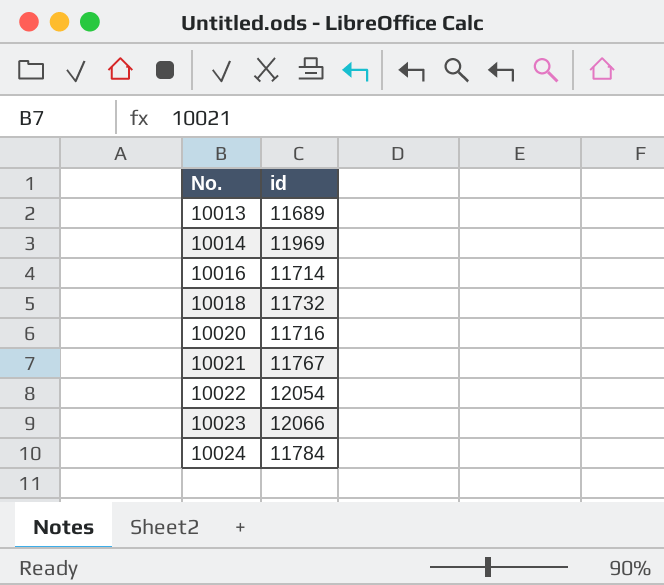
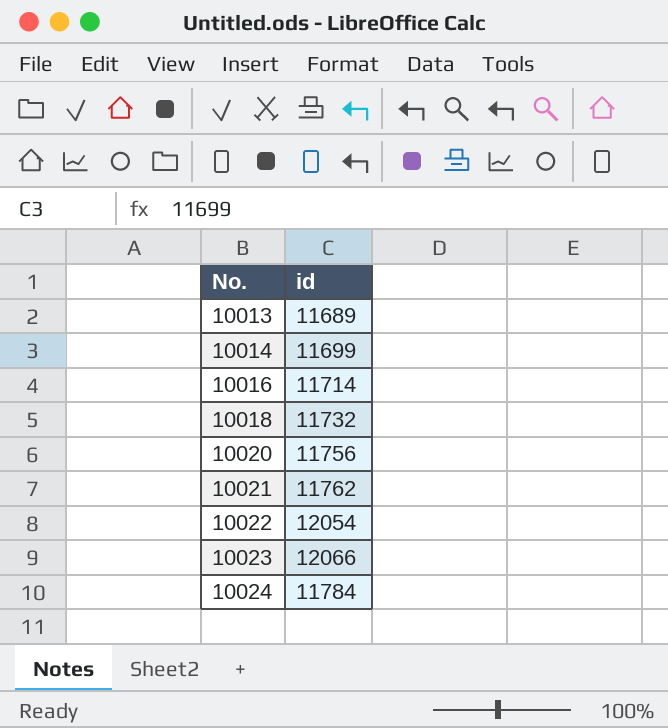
10014 | id: 11969 -> 11699
10020 | id: 11716 -> 11756
10021 | id: 11767 -> 11762

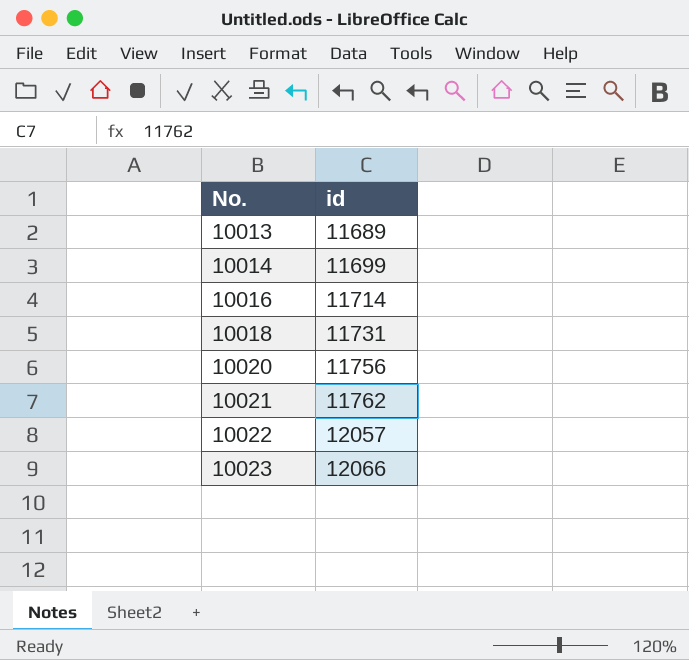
row 10024: 11784 -> none
10018 | id: 11732 -> 11731
10022 | id: 12054 -> 12057

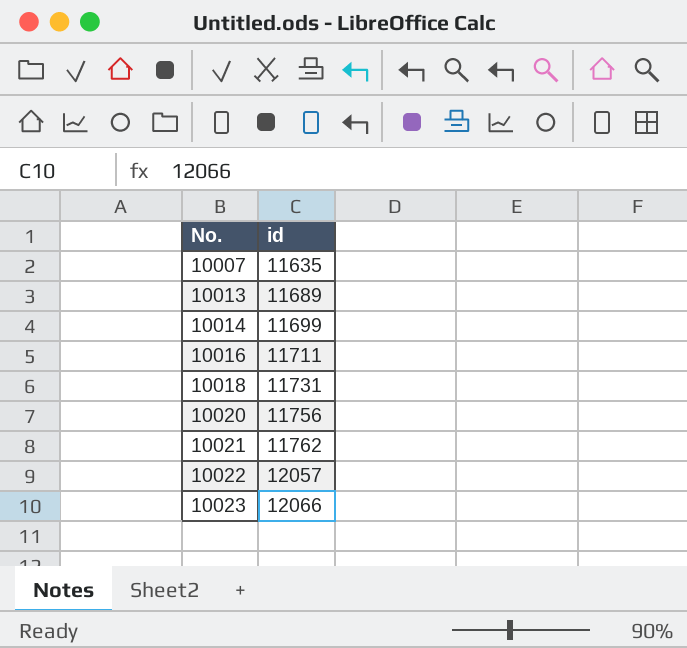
row 10007: none -> 11635
10016 | id: 11714 -> 11711

